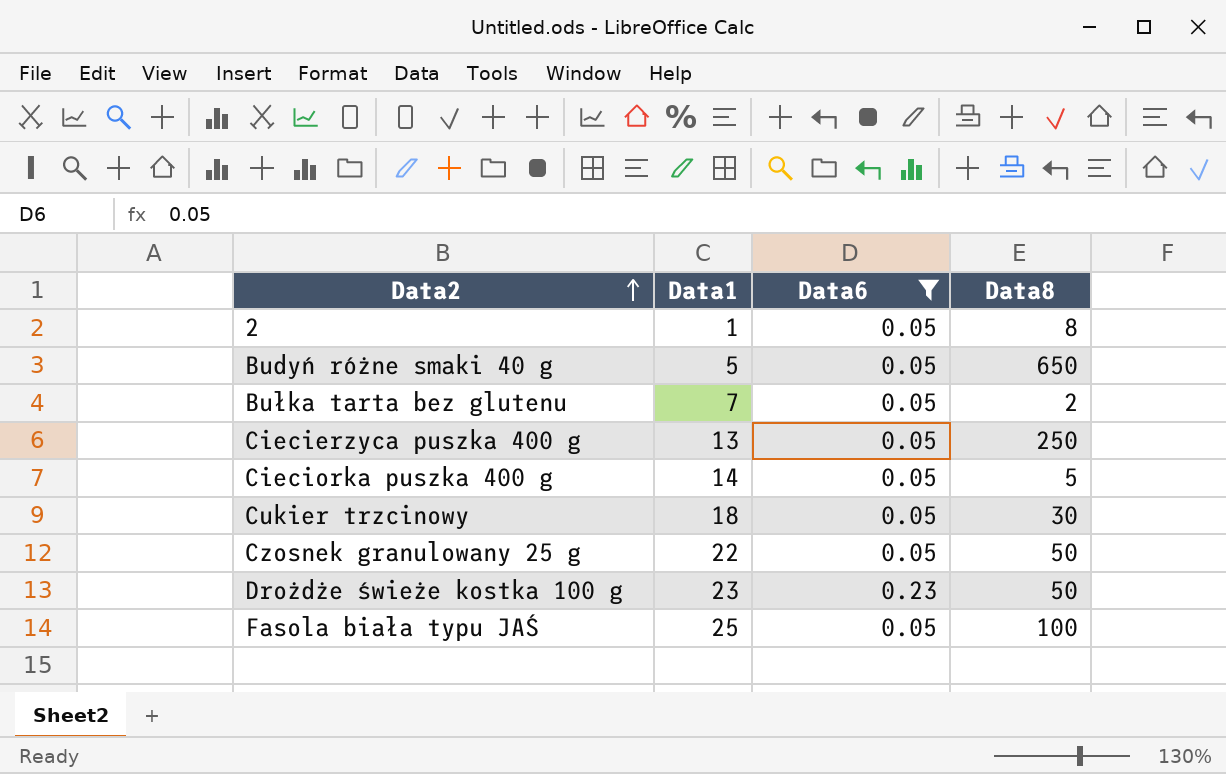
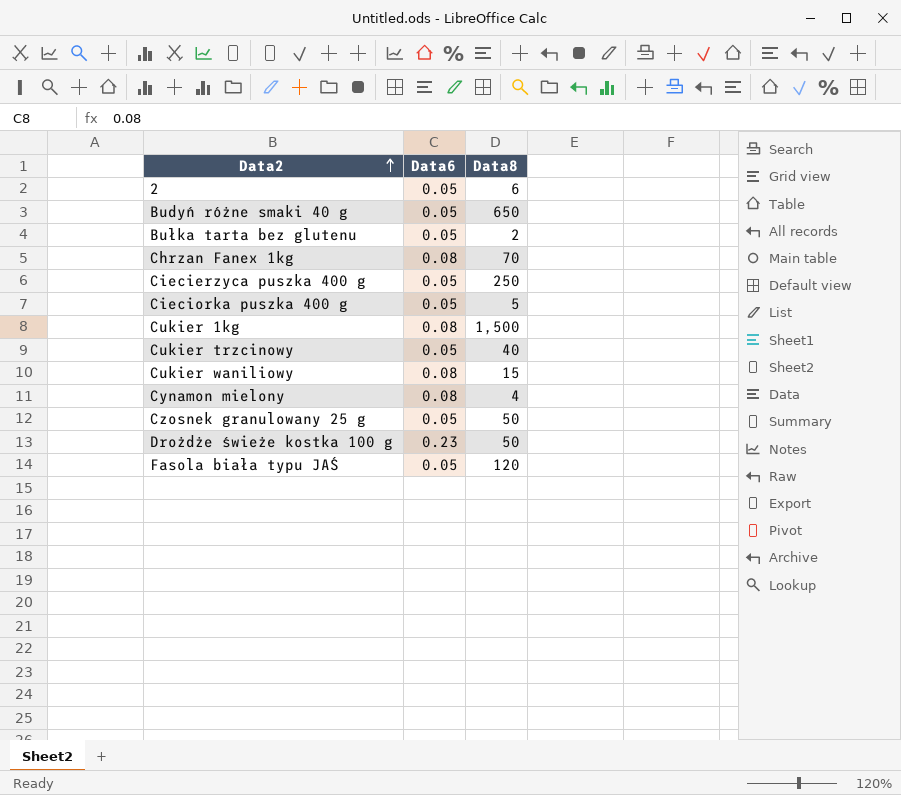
filter: Data6 != 0.08 -> none
column Data1 | position: 2 -> none
2 | Data8: 8 -> 6
Cukier trzcinowy | Data8: 30 -> 40
Fasola biała typu JAŚ | Data8: 100 -> 120

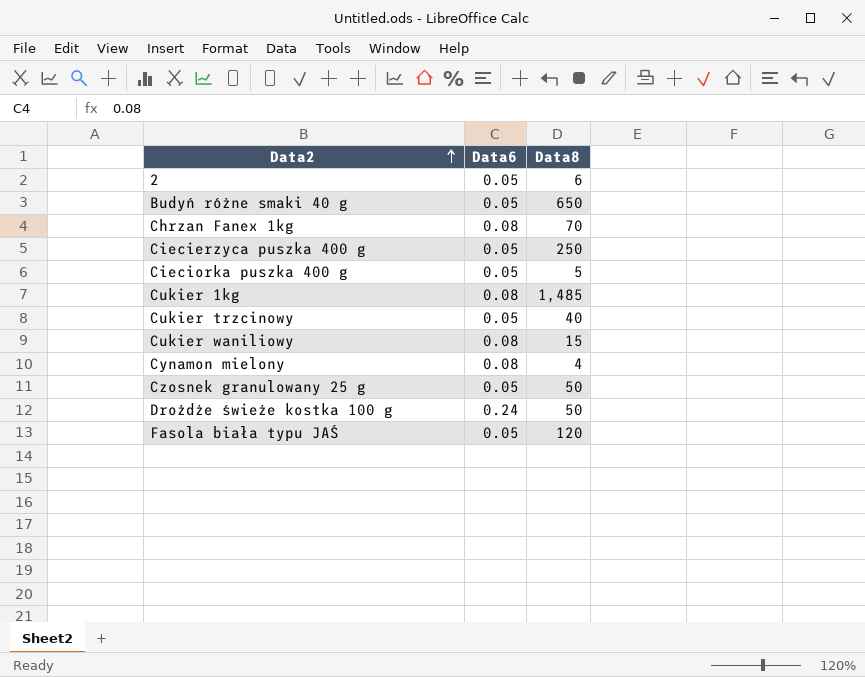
row Bułka tarta bez glutenu: 0.05 | 2 -> none
Cukier 1kg | Data8: 1,500 -> 1,485
Drożdże świeże kostka 100 g | Data6: 0.23 -> 0.24

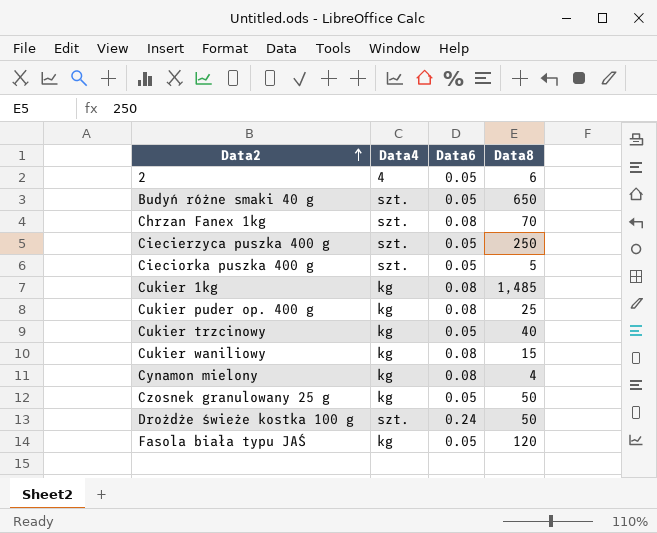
column Data4 | position: none -> 2
row Cukier puder op. 400 g: none -> kg | 0.08 | 25

